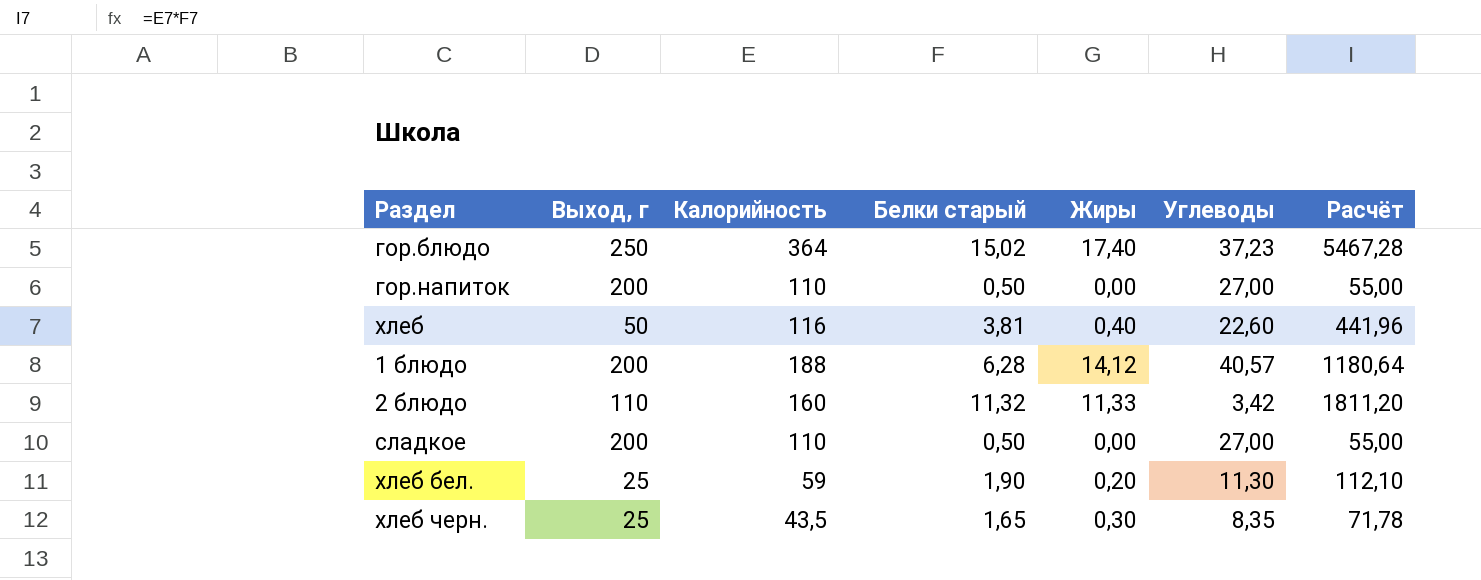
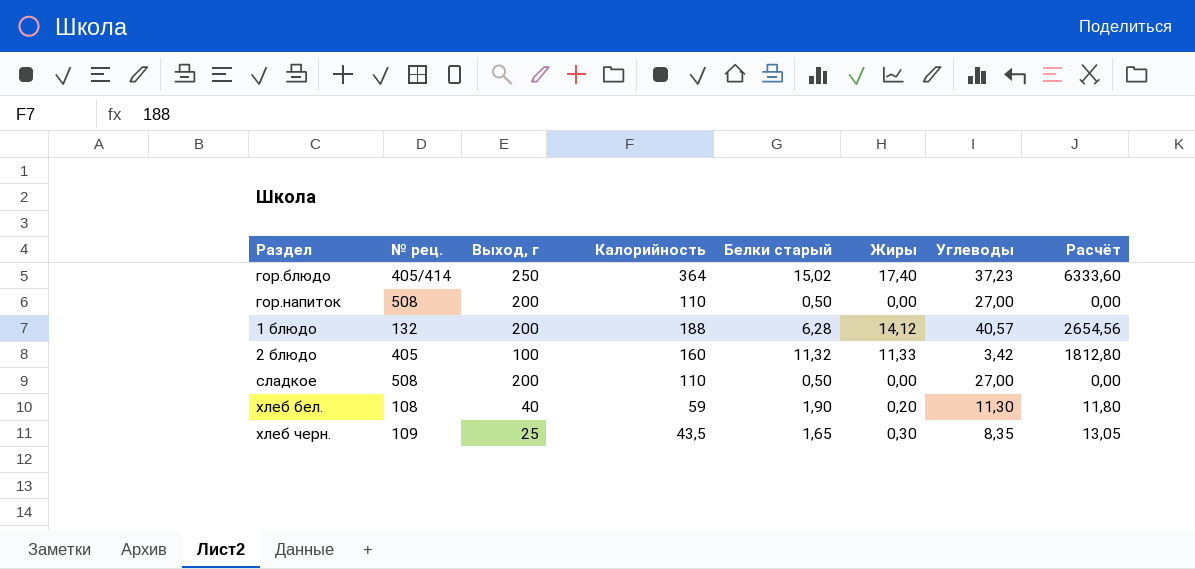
column № рец. | position: none -> 2
column Расчёт | formula: [Калорийность] * [Белки старый] -> [Калорийность] * [Жиры]
row хлеб: 50 | 116 | 3,81 | 0,40 | 22,60 | 441,96 -> none
2 блюдо | Выход, г: 110 -> 100
хлеб бел. | Выход, г: 25 -> 40

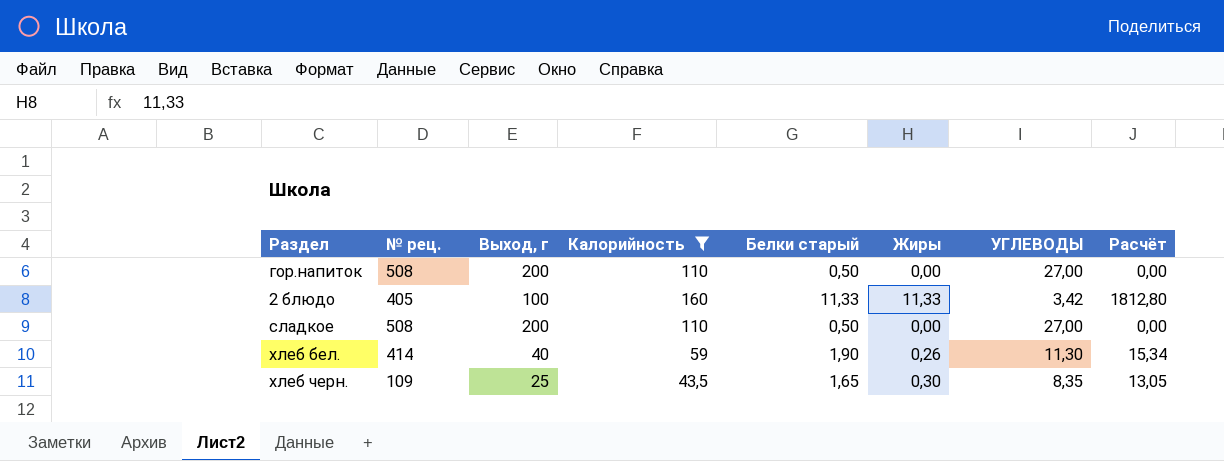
filter: none -> Калорийность <= 160
column name: Углеводы -> УГЛЕВОДЫ
2 блюдо | Белки старый: 11,32 -> 11,33
хлеб бел. | № рец.: 108 -> 414
хлеб бел. | Жиры: 0,20 -> 0,26
хлеб бел. | Расчёт: 11,80 -> 15,34

